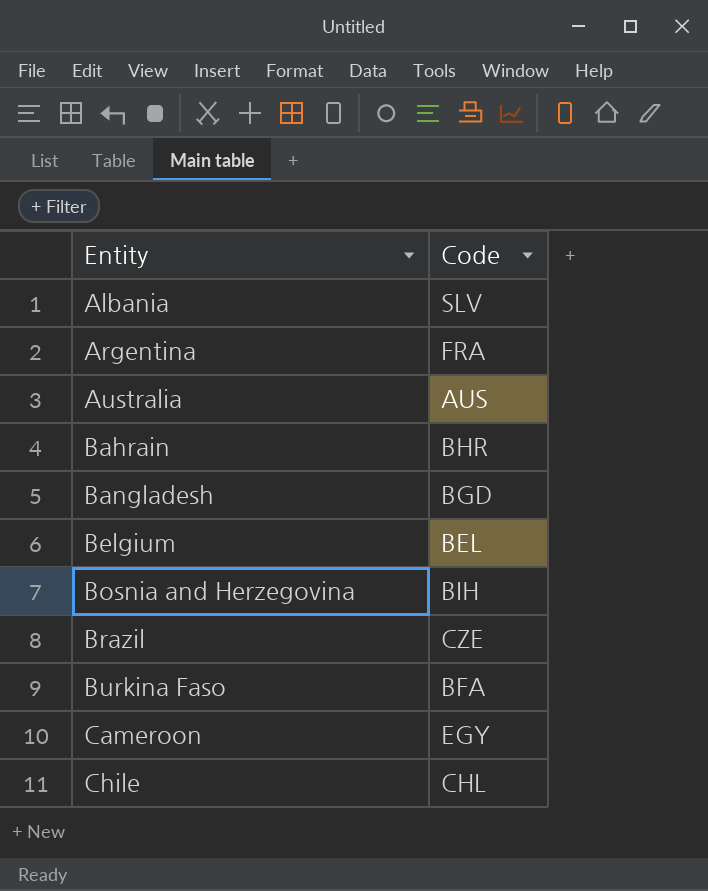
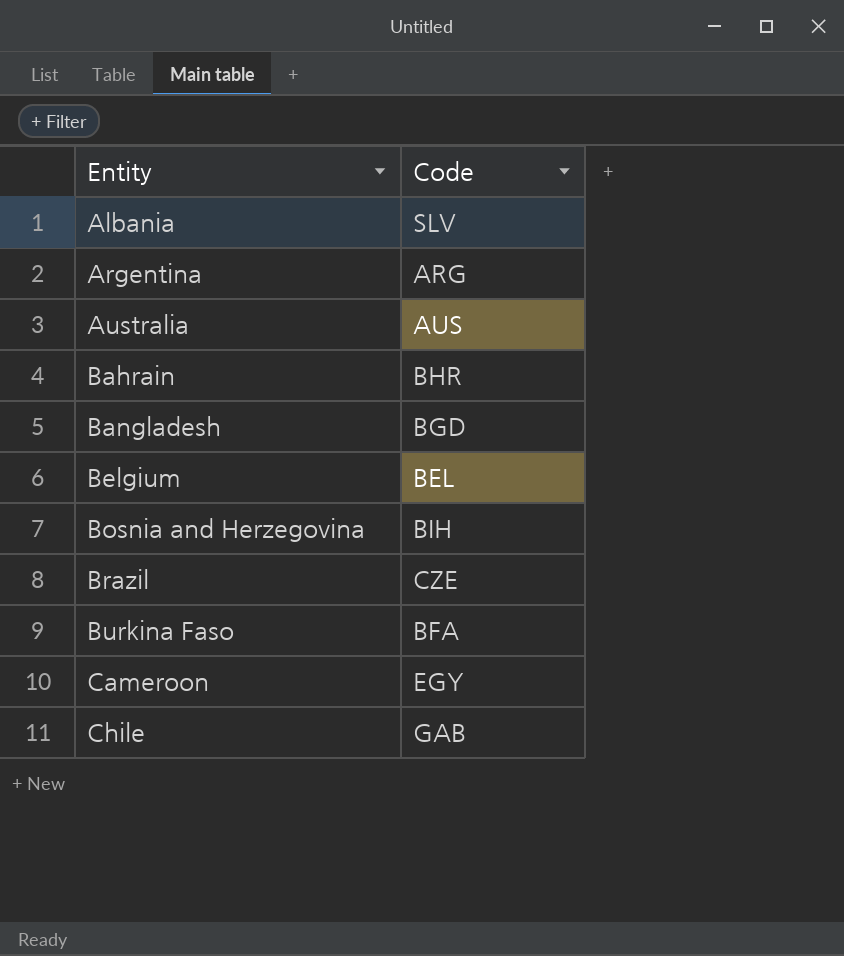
Argentina | Code: FRA -> ARG
Chile | Code: CHL -> GAB

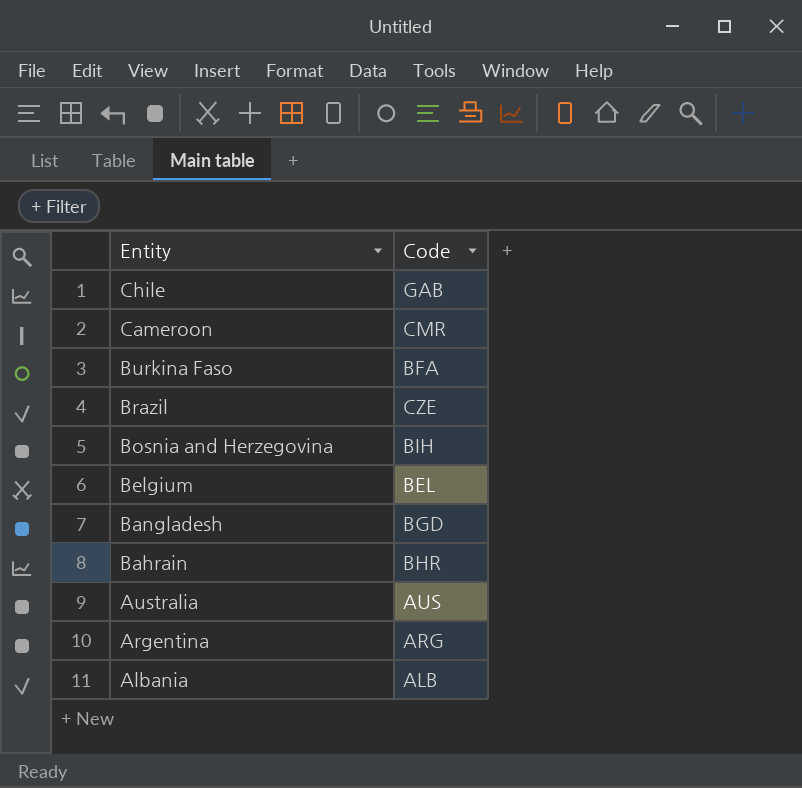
row order: Entity ascending -> Entity descending
Cameroon | Code: EGY -> CMR
Albania | Code: SLV -> ALB

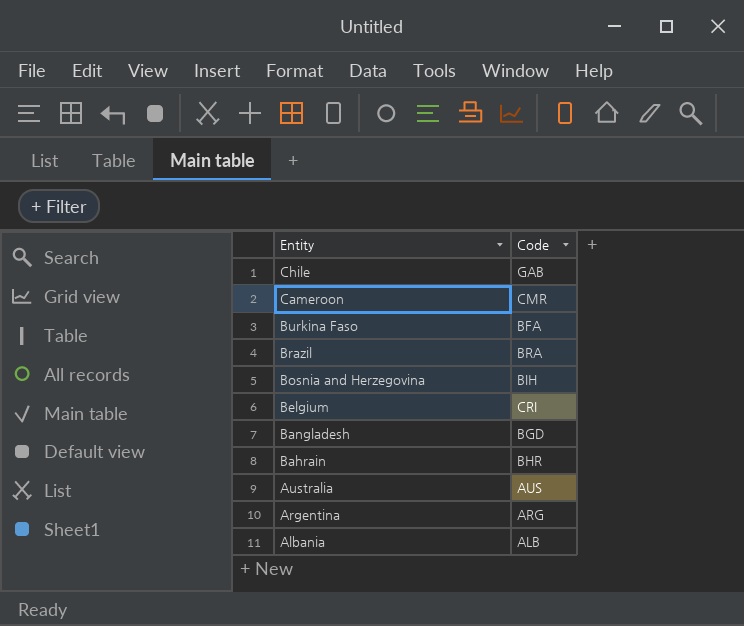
Brazil | Code: CZE -> BRA
Belgium | Code: BEL -> CRI

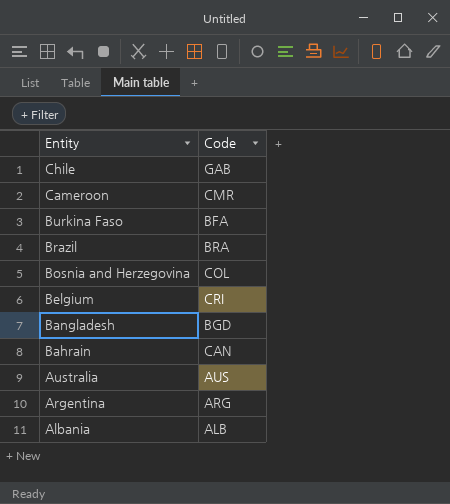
Bosnia and Herzegovina | Code: BIH -> COL
Bahrain | Code: BHR -> CAN

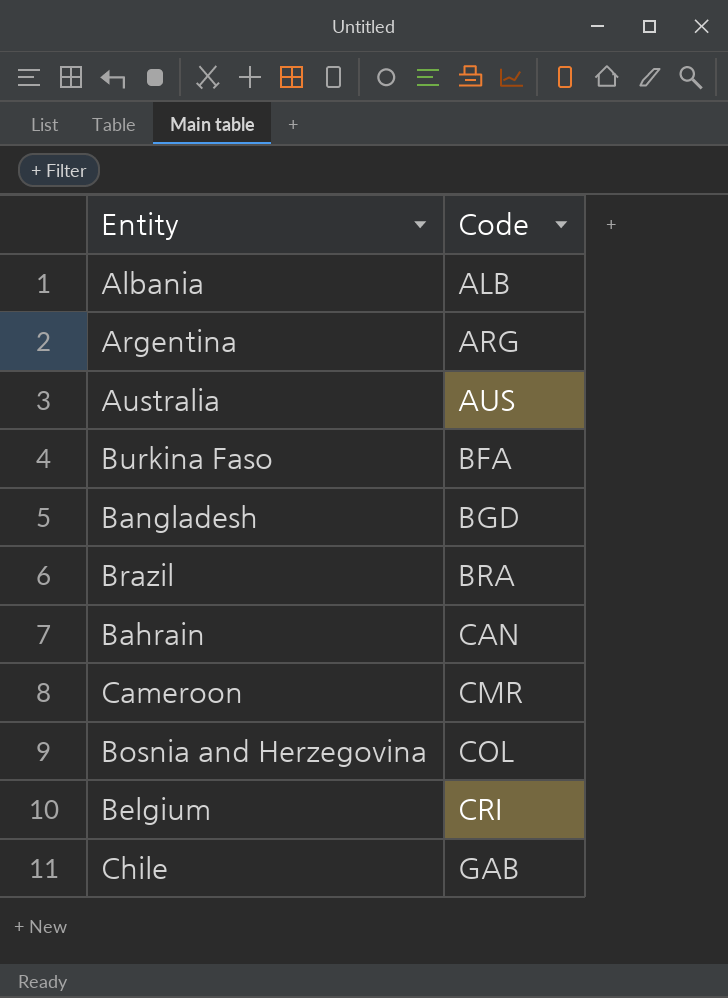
row order: Entity descending -> Code ascending

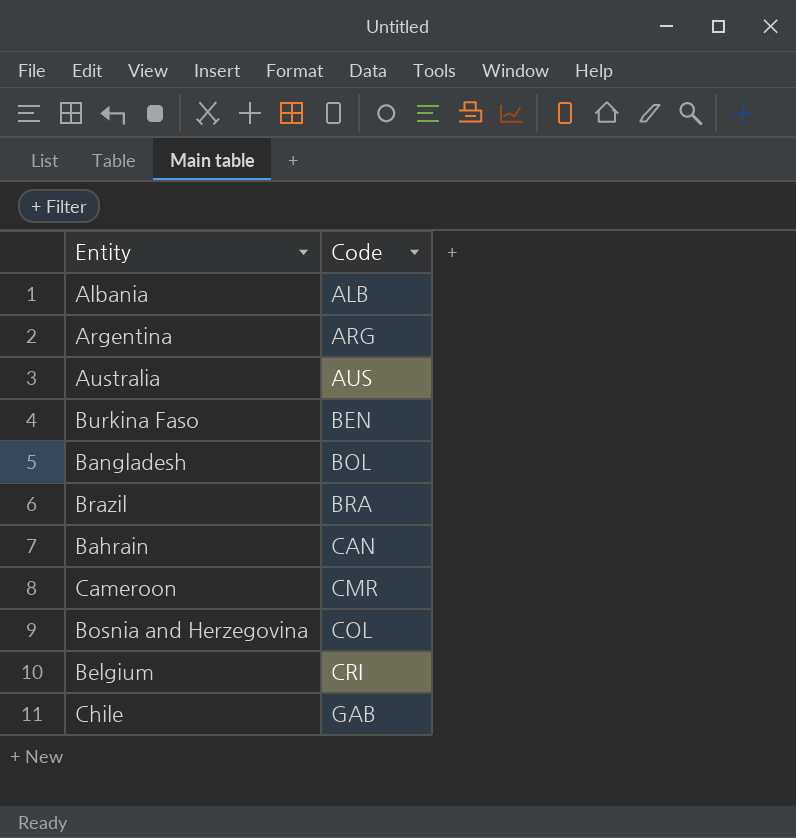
Burkina Faso | Code: BFA -> BEN
Bangladesh | Code: BGD -> BOL

